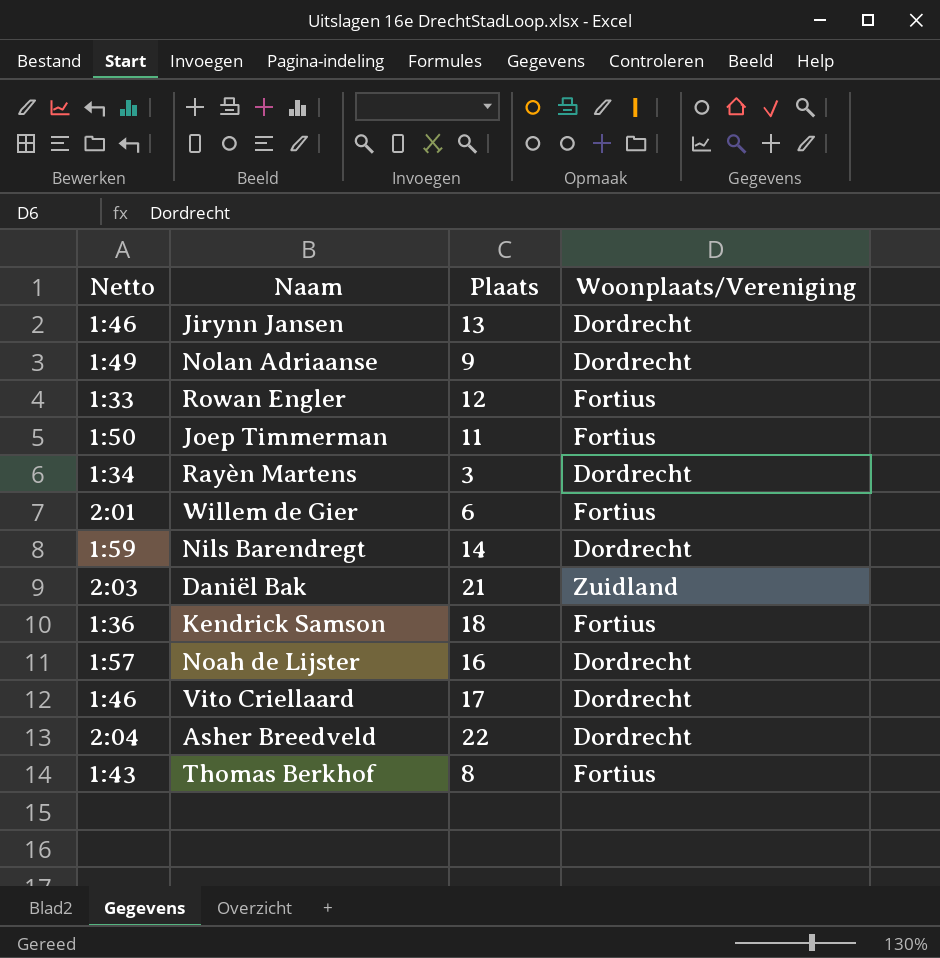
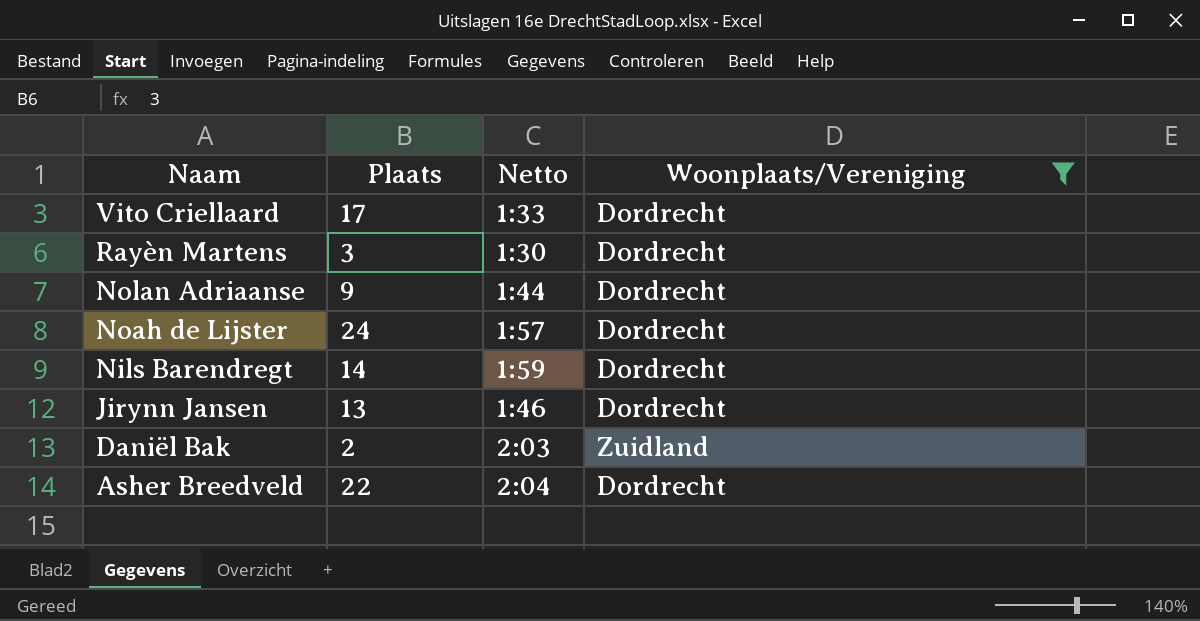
filter: none -> Woonplaats/Vereniging != Fortius
row order: none -> Naam descending
column Netto | position: 1 -> 3
Vito Criellaard | Netto: 1:46 -> 1:33
Rayèn Martens | Netto: 1:34 -> 1:30
Nolan Adriaanse | Netto: 1:49 -> 1:44
Noah de Lijster | Plaats: 16 -> 24
Daniël Bak | Plaats: 21 -> 2

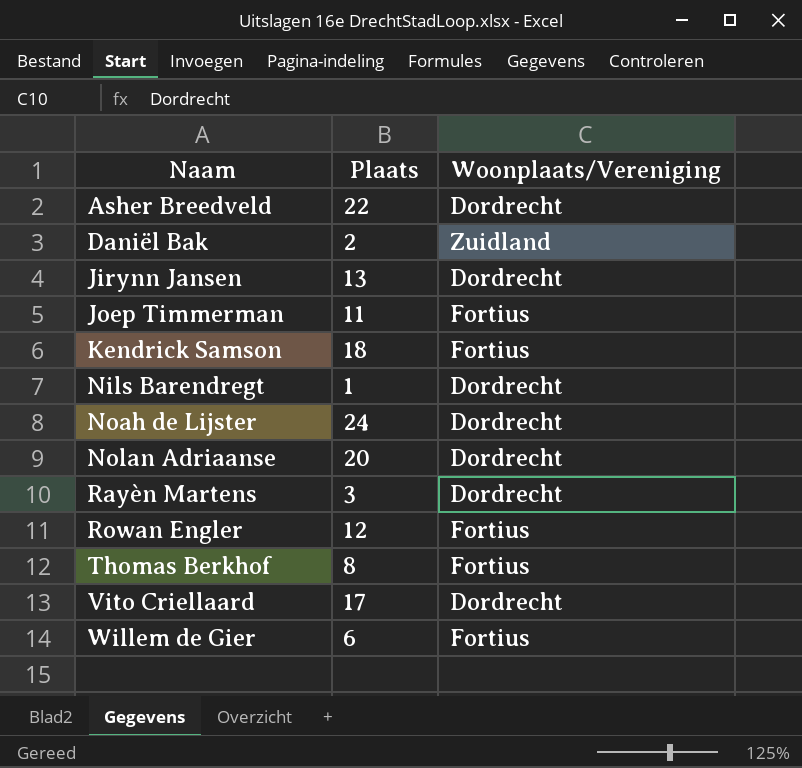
filter: Woonplaats/Vereniging != Fortius -> none
row order: Naam descending -> Naam ascending
column Netto | position: 3 -> none
Nils Barendregt | Plaats: 14 -> 1
Nolan Adriaanse | Plaats: 9 -> 20

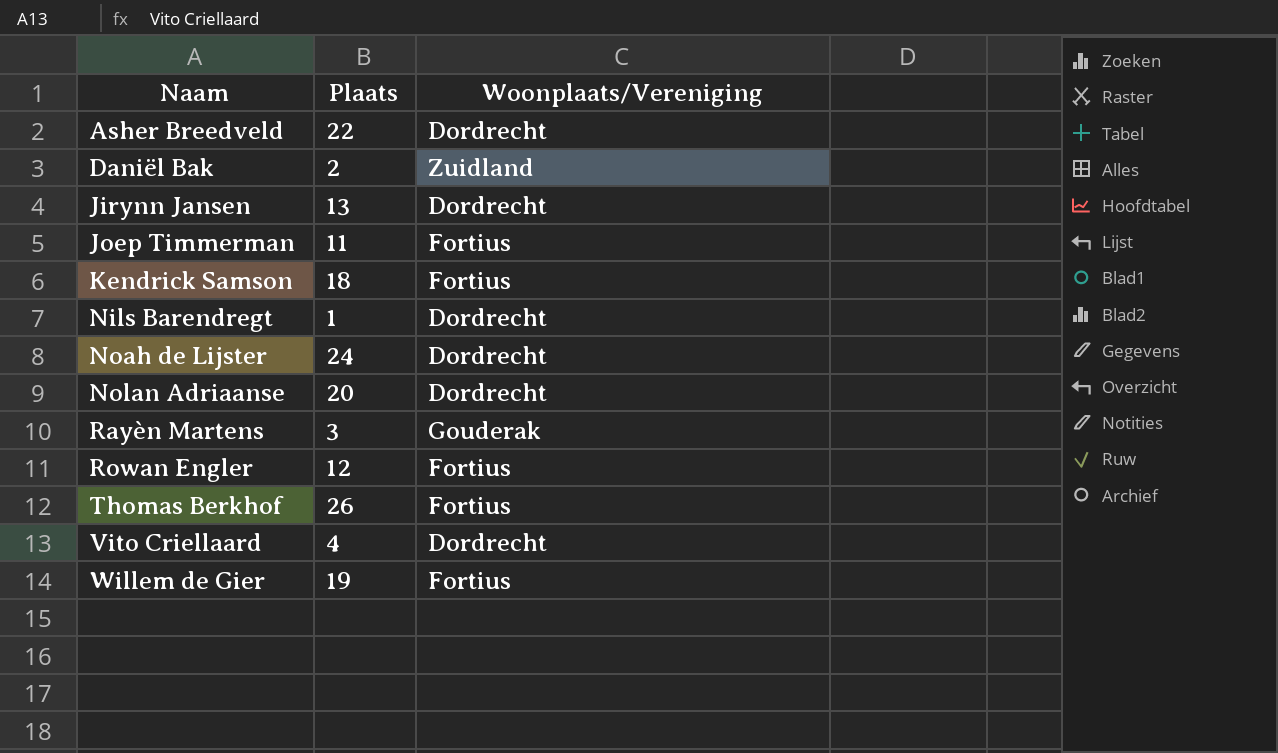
Rayèn Martens | Woonplaats/Vereniging: Dordrecht -> Gouderak
Thomas Berkhof | Plaats: 8 -> 26
Vito Criellaard | Plaats: 17 -> 4
Willem de Gier | Plaats: 6 -> 19

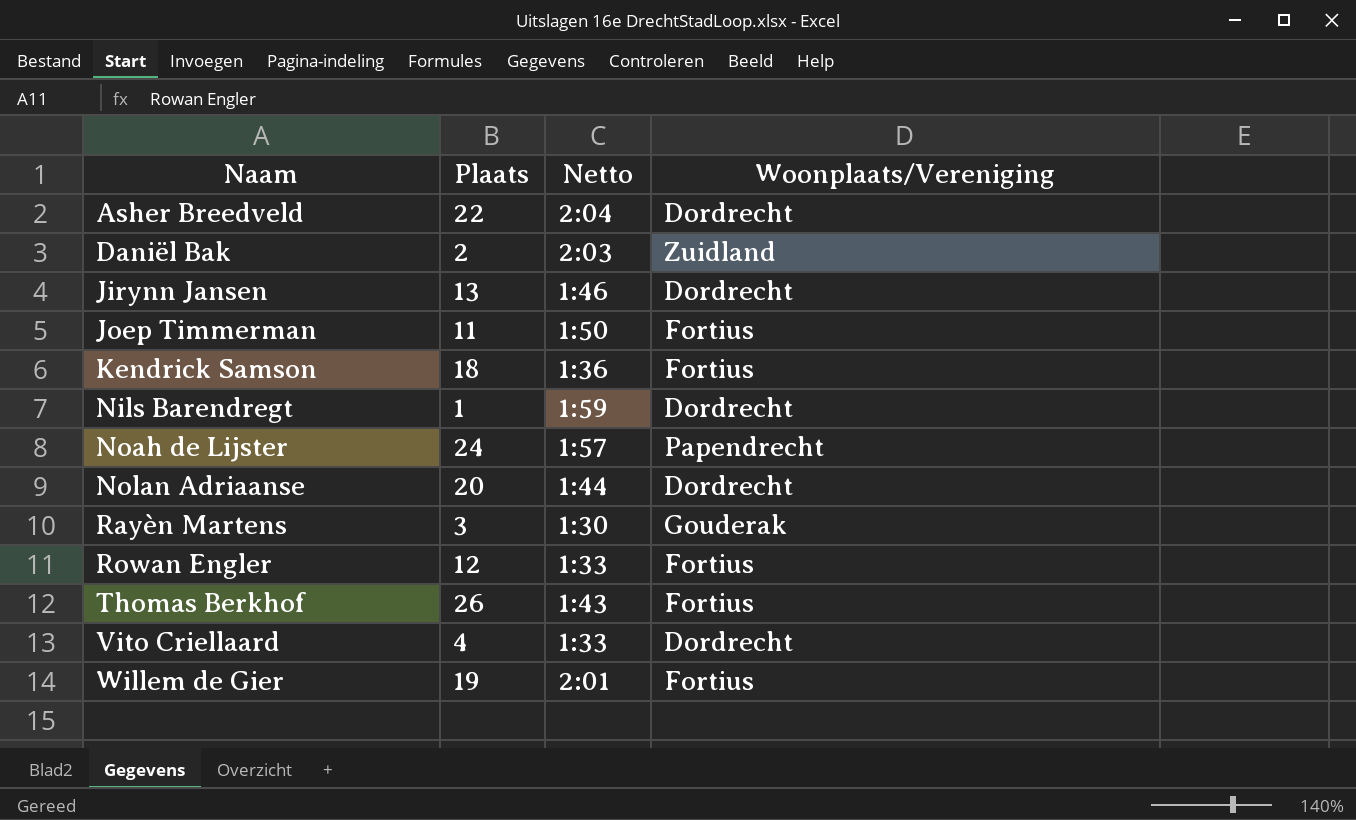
column Netto | position: none -> 3
Noah de Lijster | Woonplaats/Vereniging: Dordrecht -> Papendrecht

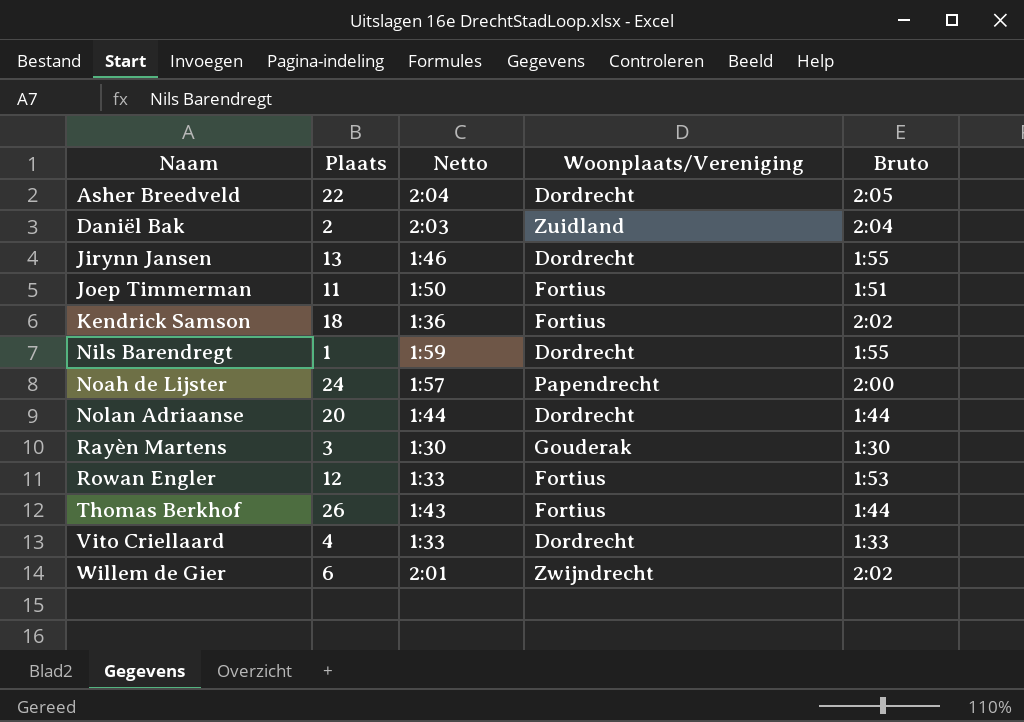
column Bruto | position: none -> 5
Willem de Gier | Plaats: 19 -> 6
Willem de Gier | Woonplaats/Vereniging: Fortius -> Zwijndrecht

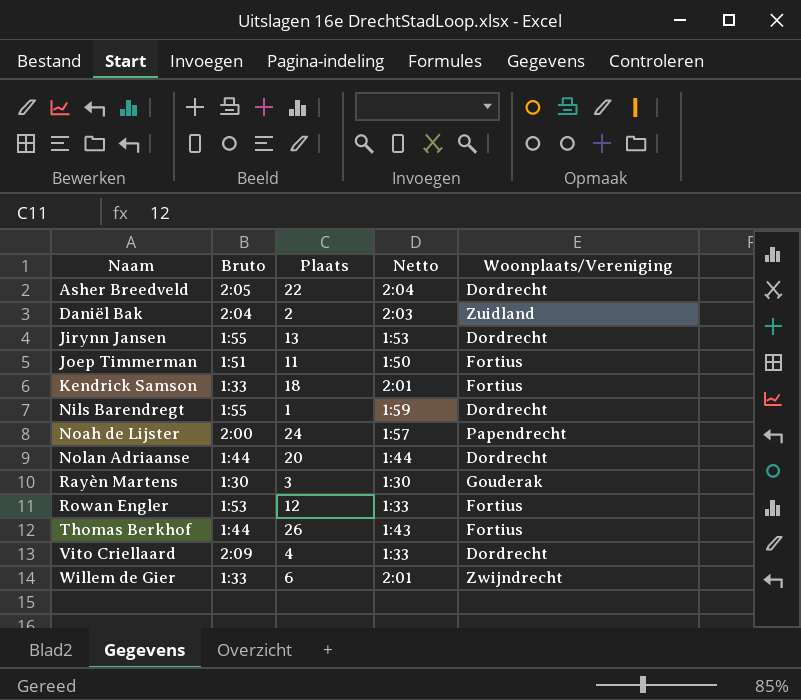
column Bruto | position: 5 -> 2
Jirynn Jansen | Netto: 1:46 -> 1:53
Kendrick Samson | Bruto: 2:02 -> 1:33
Kendrick Samson | Netto: 1:36 -> 2:01
Vito Criellaard | Bruto: 1:33 -> 2:09
Willem de Gier | Bruto: 2:02 -> 1:33

